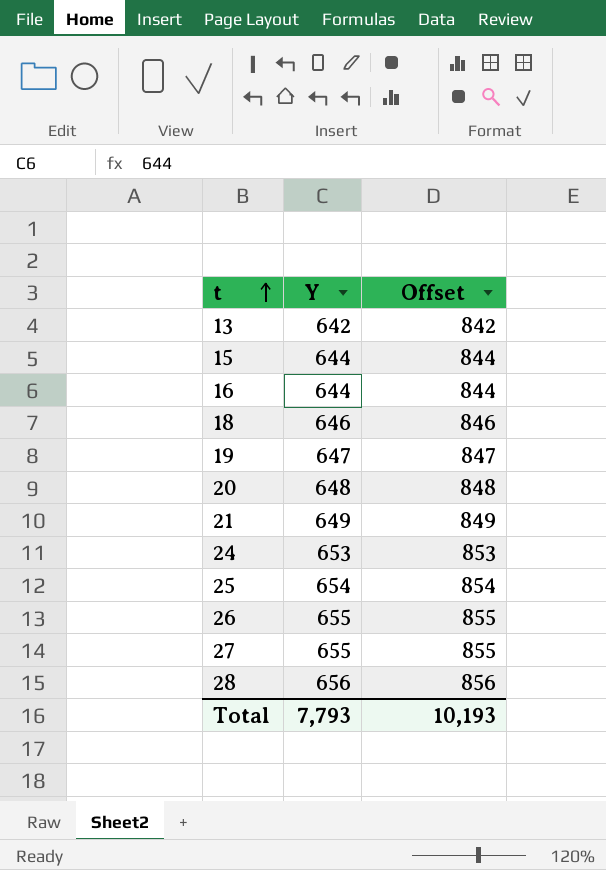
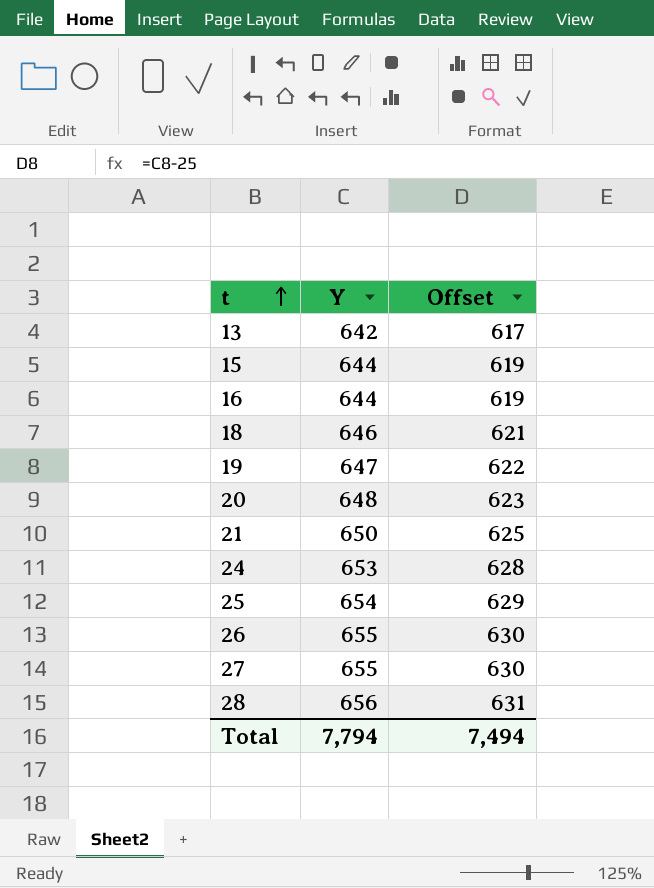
column Offset | formula: [Y] + 200 -> [Y] - 25
21 | Y: 649 -> 650
Total | Y: 7,793 -> 7,794
Total | Offset: 10,193 -> 7,494

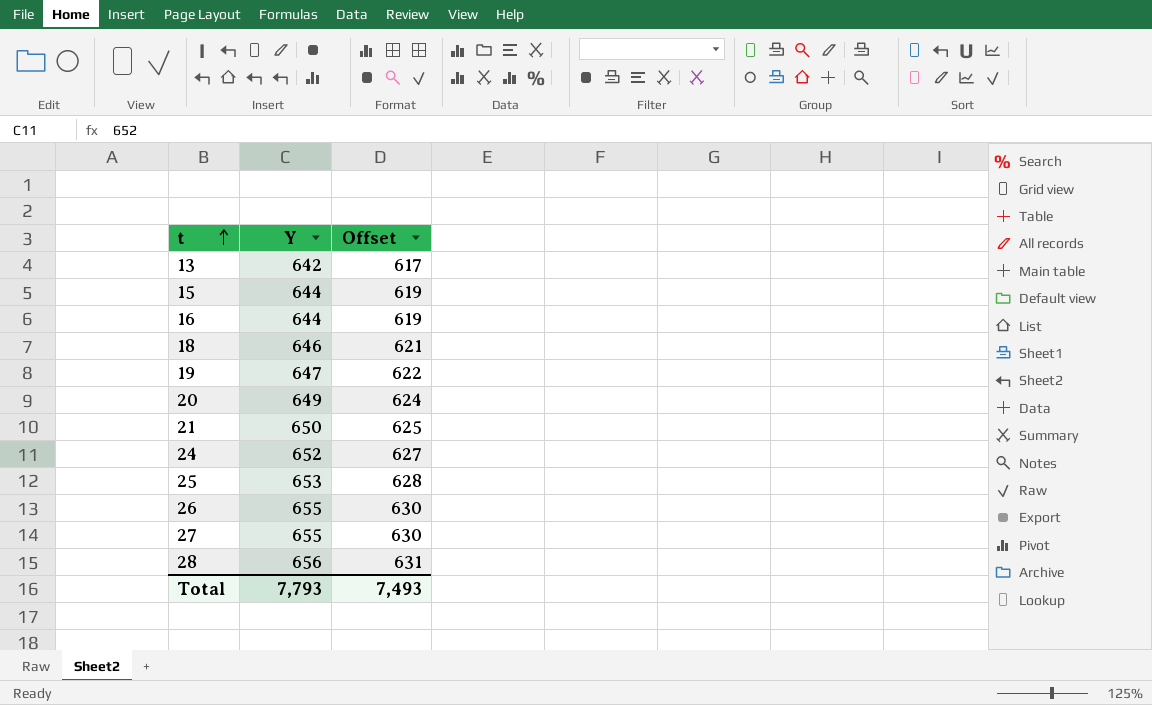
20 | Y: 648 -> 649
20 | Offset: 623 -> 624
24 | Y: 653 -> 652
24 | Offset: 628 -> 627
25 | Y: 654 -> 653
25 | Offset: 629 -> 628
Total | Y: 7,794 -> 7,793
Total | Offset: 7,494 -> 7,493

